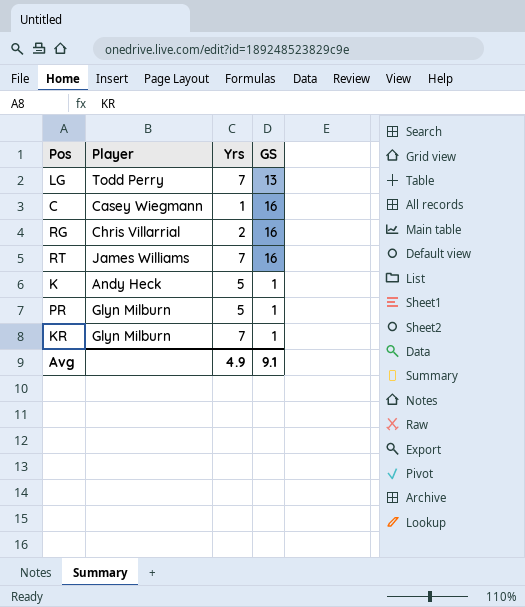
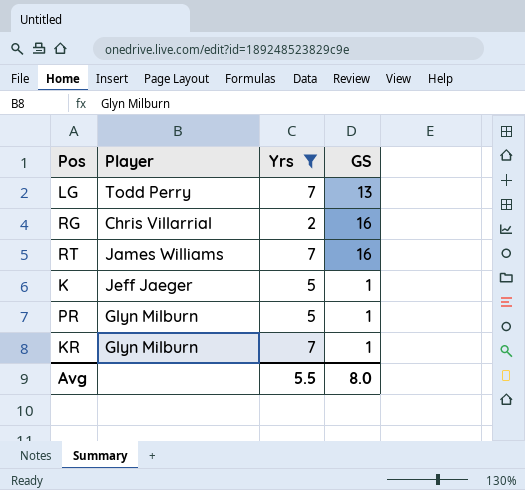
filter: none -> Yrs != 1
K | Player: Andy Heck -> Jeff Jaeger
Avg | Yrs: 4.9 -> 5.5
Avg | GS: 9.1 -> 8.0

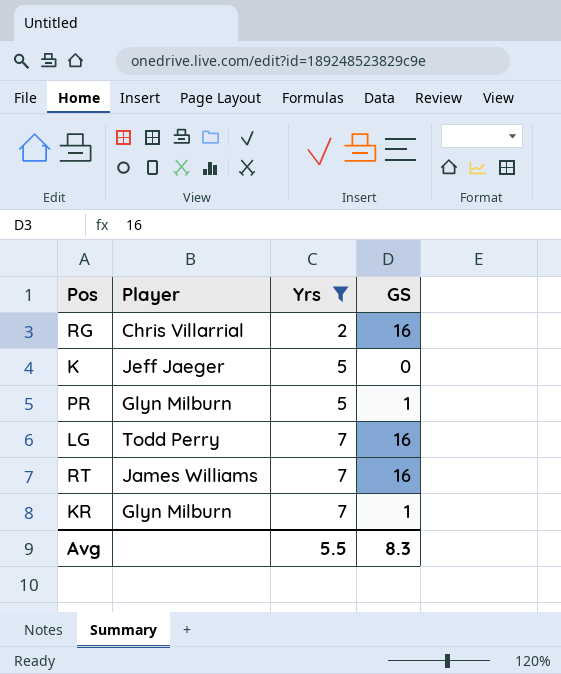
row order: none -> Yrs ascending
K | GS: 1 -> 0
LG | GS: 13 -> 16
Avg | GS: 8.0 -> 8.3

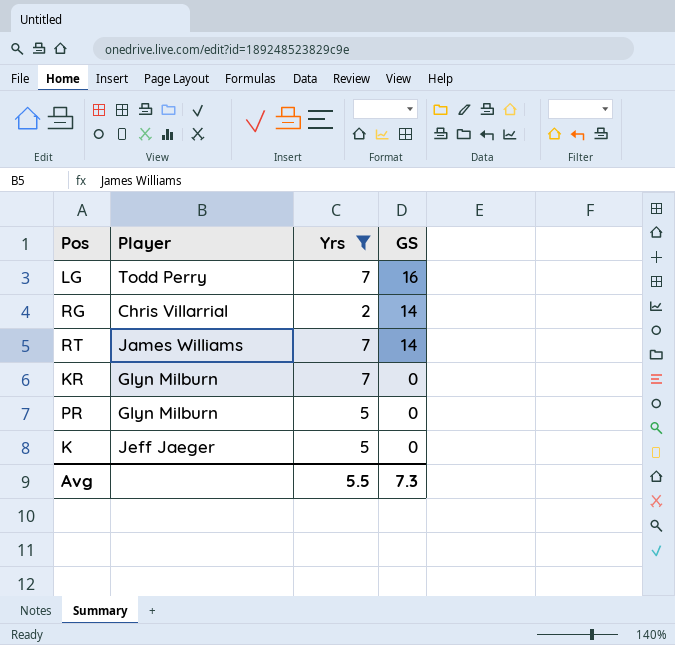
row order: Yrs ascending -> GS descending
RG | GS: 16 -> 14
RT | GS: 16 -> 14
KR | GS: 1 -> 0
PR | GS: 1 -> 0
Avg | GS: 8.3 -> 7.3

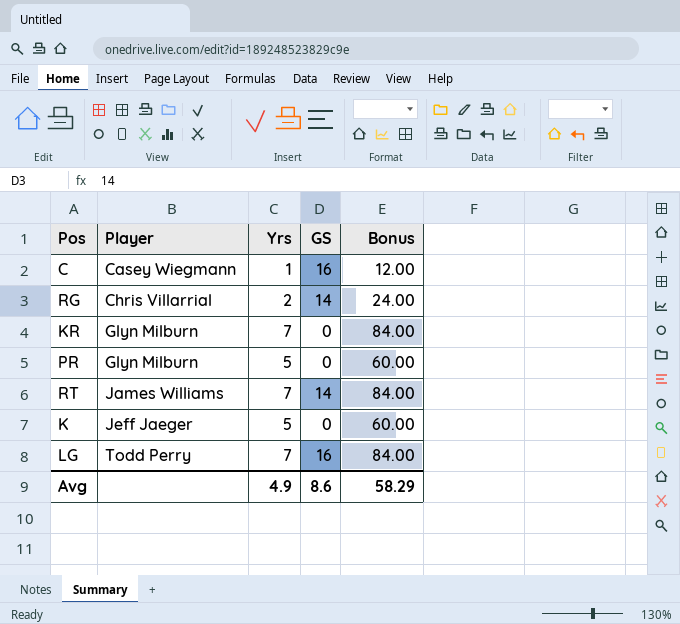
filter: Yrs != 1 -> none
row order: GS descending -> Player ascending
column Bonus | formula: none -> [Yrs] * 12
Avg | Yrs: 5.5 -> 4.9
Avg | GS: 7.3 -> 8.6

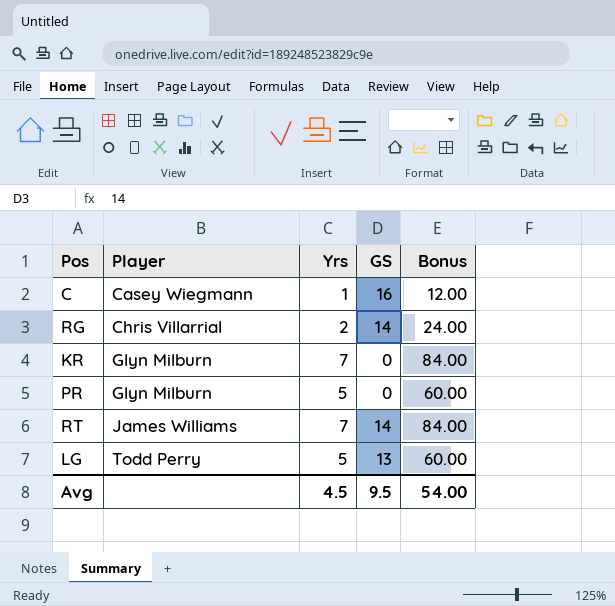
row K: Jeff Jaeger | 5 | 0 | 60.00 -> none
LG | Yrs: 7 -> 5
LG | GS: 16 -> 13
LG | Bonus: 84.00 -> 60.00
Avg | Yrs: 4.9 -> 4.5
Avg | GS: 8.6 -> 9.5
Avg | Bonus: 58.29 -> 54.00

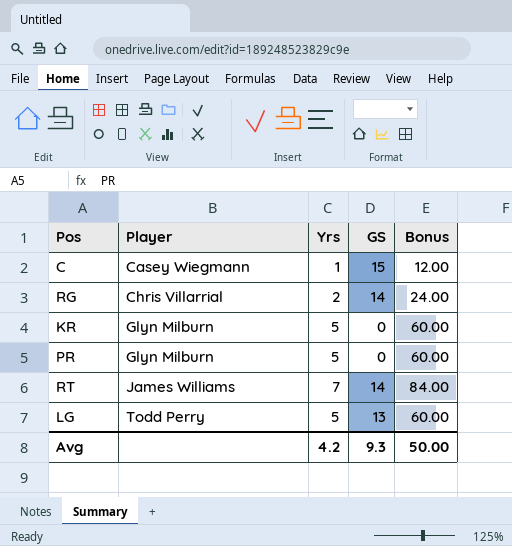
C | GS: 16 -> 15
KR | Yrs: 7 -> 5
KR | Bonus: 84.00 -> 60.00
Avg | Yrs: 4.5 -> 4.2
Avg | GS: 9.5 -> 9.3
Avg | Bonus: 54.00 -> 50.00

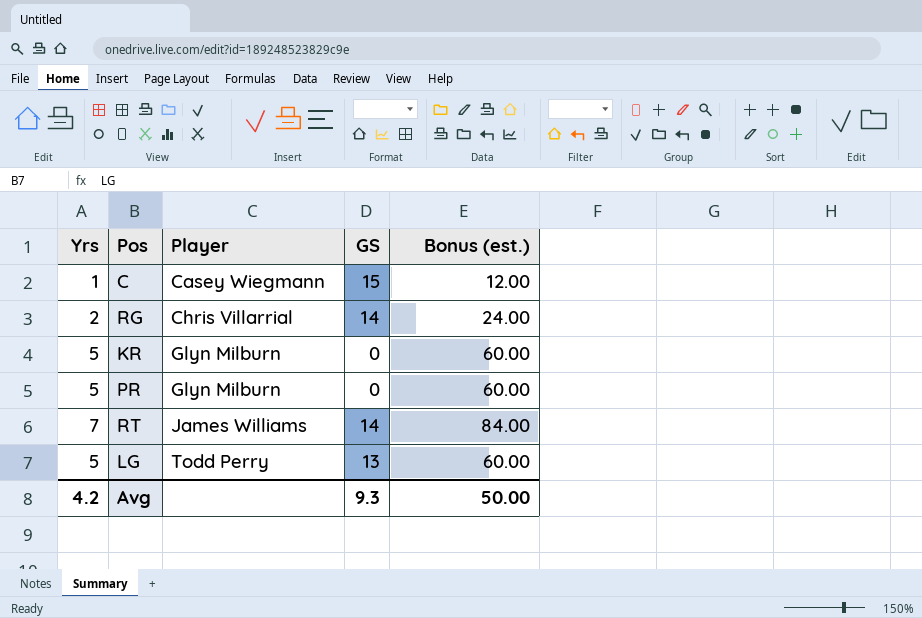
column Yrs | position: 3 -> 1
column name: Bonus -> Bonus (est.)

